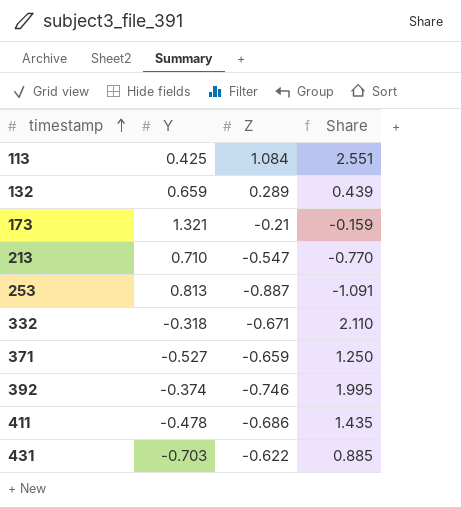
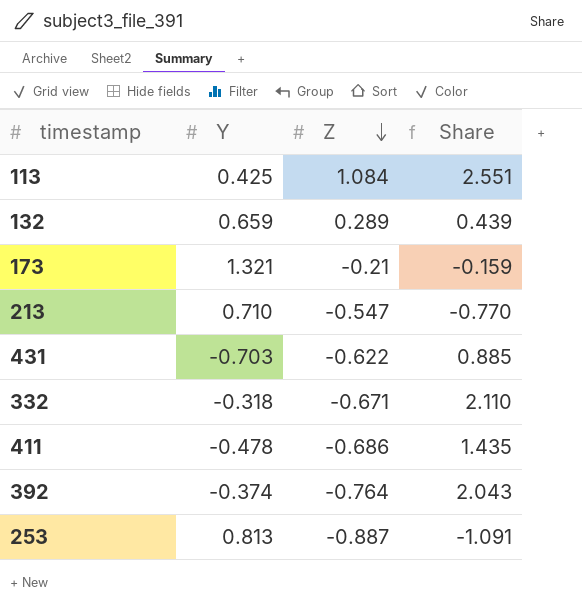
row order: timestamp ascending -> Z descending
row 371: -0.527 | -0.659 | 1.250 -> none
392 | Z: -0.746 -> -0.764
392 | Share: 1.995 -> 2.043

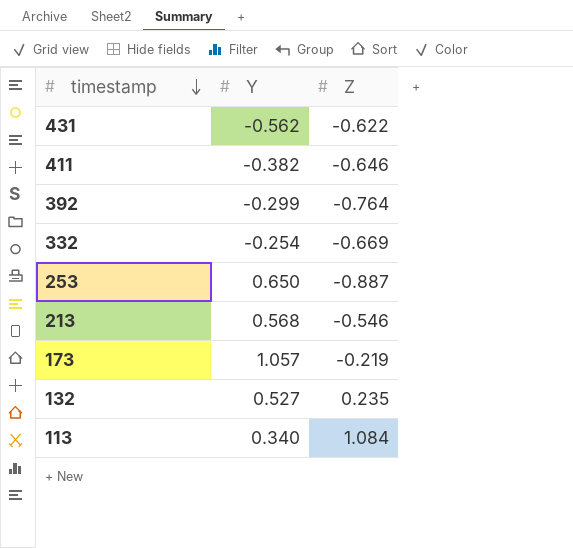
row order: Z descending -> timestamp descending
column Share | formula: [Z] / [Y] -> none
431 | Y: -0.703 -> -0.562
411 | Y: -0.478 -> -0.382
411 | Z: -0.686 -> -0.646
392 | Y: -0.374 -> -0.299
332 | Y: -0.318 -> -0.254
332 | Z: -0.671 -> -0.669
253 | Y: 0.813 -> 0.650
213 | Y: 0.710 -> 0.568
213 | Z: -0.547 -> -0.546
173 | Y: 1.321 -> 1.057
173 | Z: -0.21 -> -0.219
132 | Y: 0.659 -> 0.527
132 | Z: 0.289 -> 0.235
113 | Y: 0.425 -> 0.340

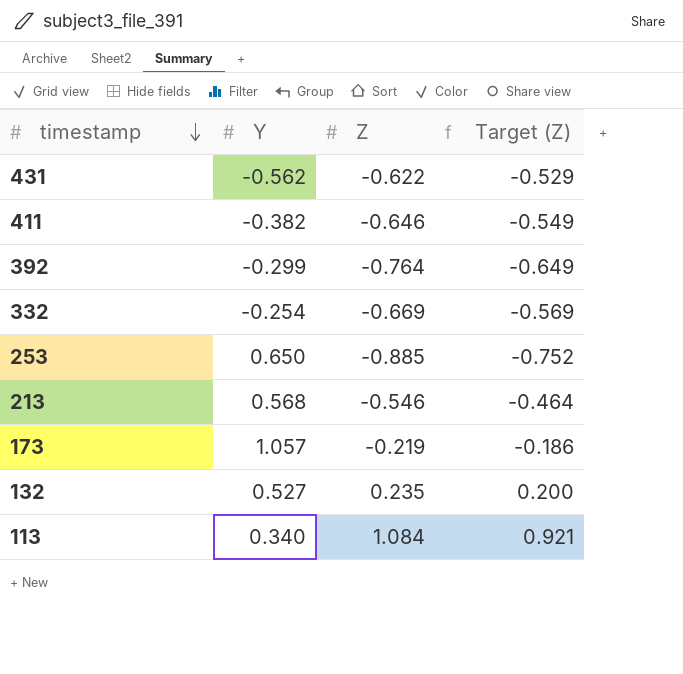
column Target (Z) | formula: none -> [Z] * 0.85
253 | Z: -0.887 -> -0.885

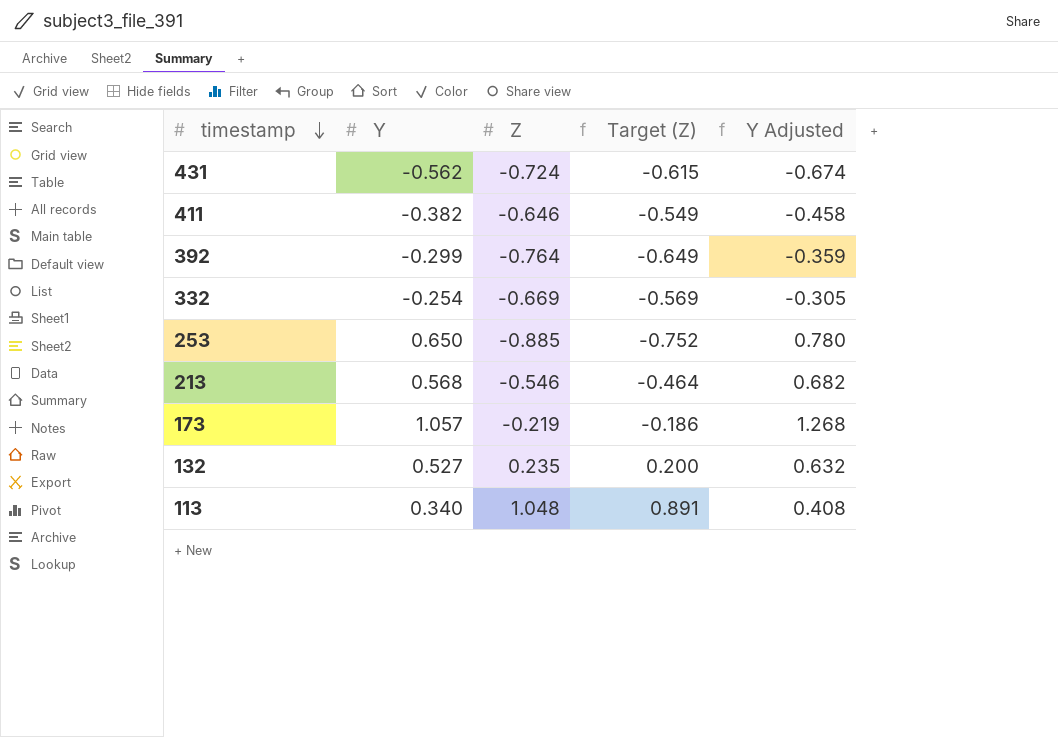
column Y Adjusted | formula: none -> [Y] * 1.2
431 | Z: -0.622 -> -0.724
431 | Target (Z): -0.529 -> -0.615
113 | Z: 1.084 -> 1.048
113 | Target (Z): 0.921 -> 0.891

